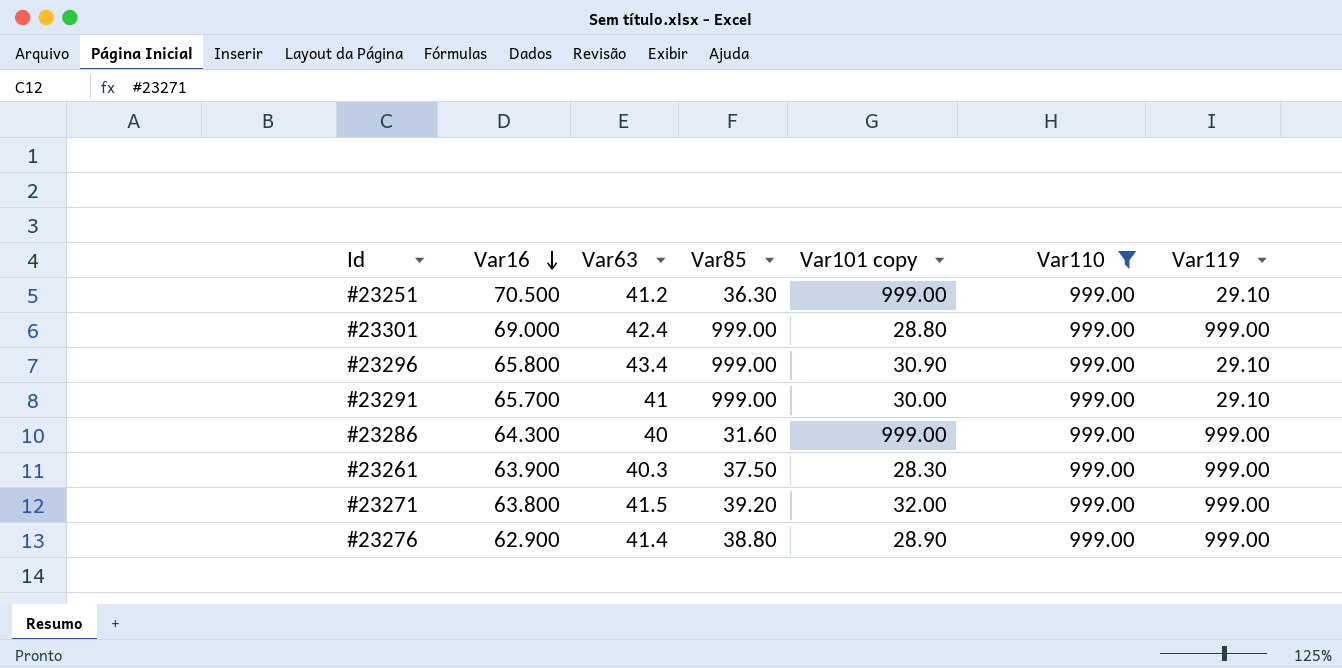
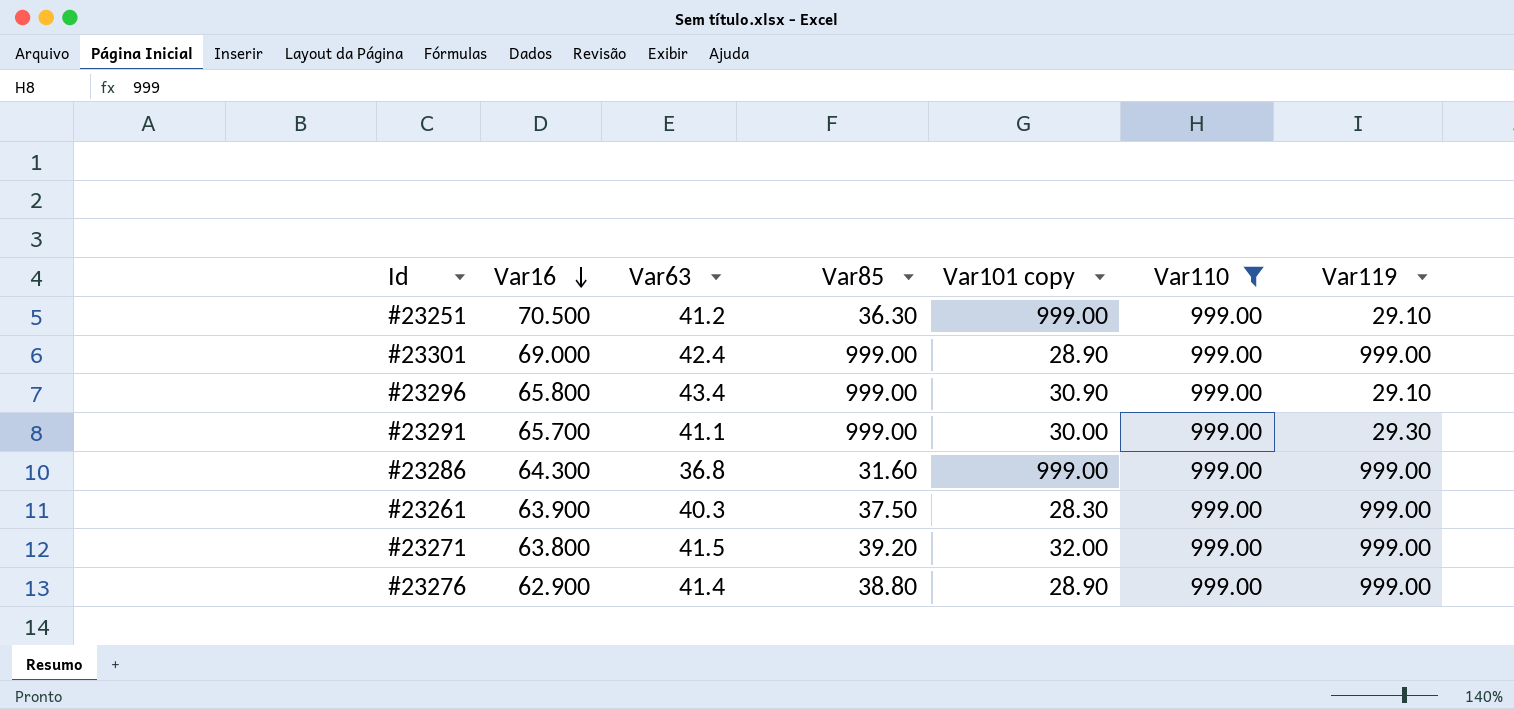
#23301 | Var101 copy: 28.80 -> 28.90
#23291 | Var63: 41 -> 41.1
#23291 | Var119: 29.10 -> 29.30
#23286 | Var63: 40 -> 36.8

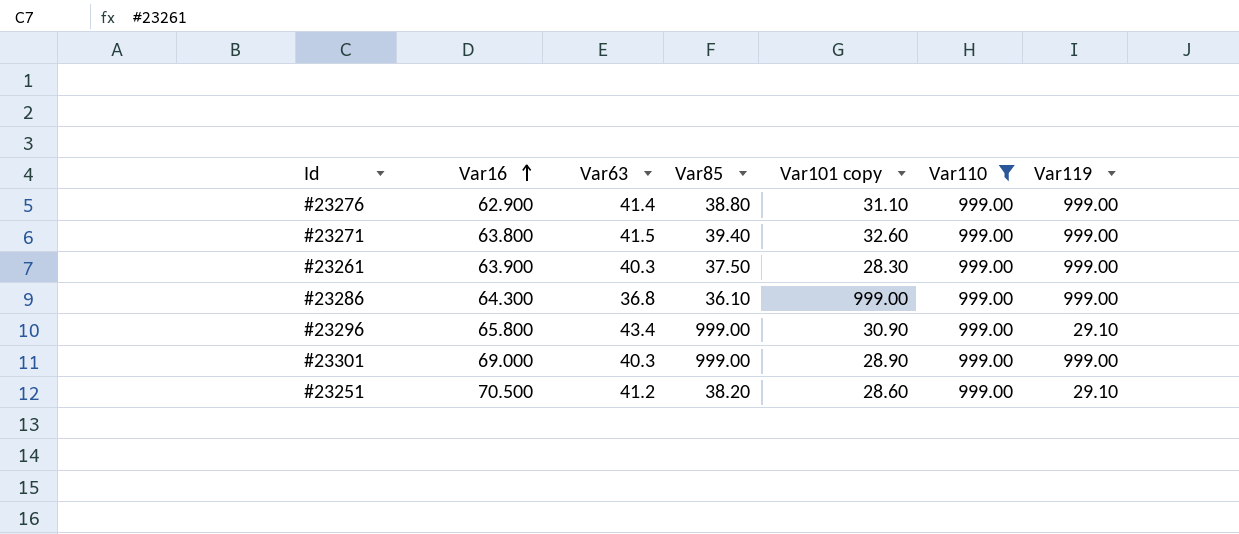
row order: Var16 descending -> Var16 ascending
row #23291: 65.700 | 41.1 | 999.00 | 30.00 | 999.00 | 29.30 -> none
#23276 | Var101 copy: 28.90 -> 31.10
#23271 | Var85: 39.20 -> 39.40
#23271 | Var101 copy: 32.00 -> 32.60
#23286 | Var85: 31.60 -> 36.10
#23301 | Var63: 42.4 -> 40.3
#23251 | Var85: 36.30 -> 38.20
#23251 | Var101 copy: 999.00 -> 28.60

